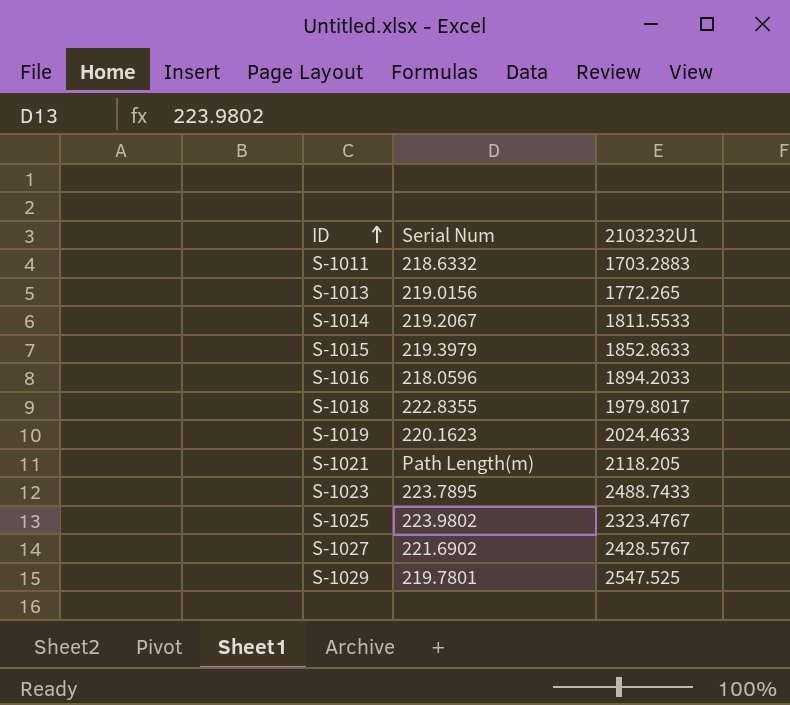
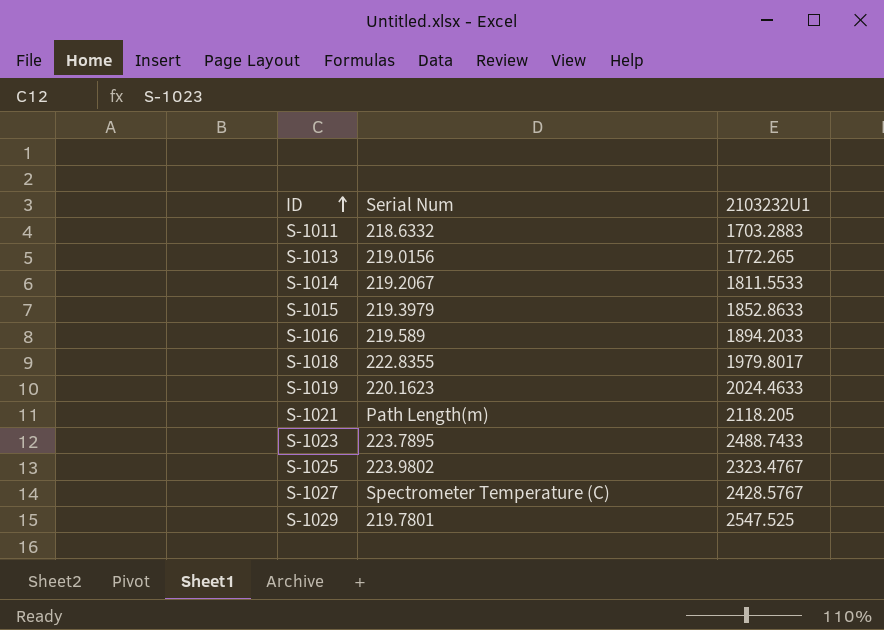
S-1016 | Serial Num: 218.0596 -> 219.589
S-1027 | Serial Num: 221.6902 -> Spectrometer Temperature (C)

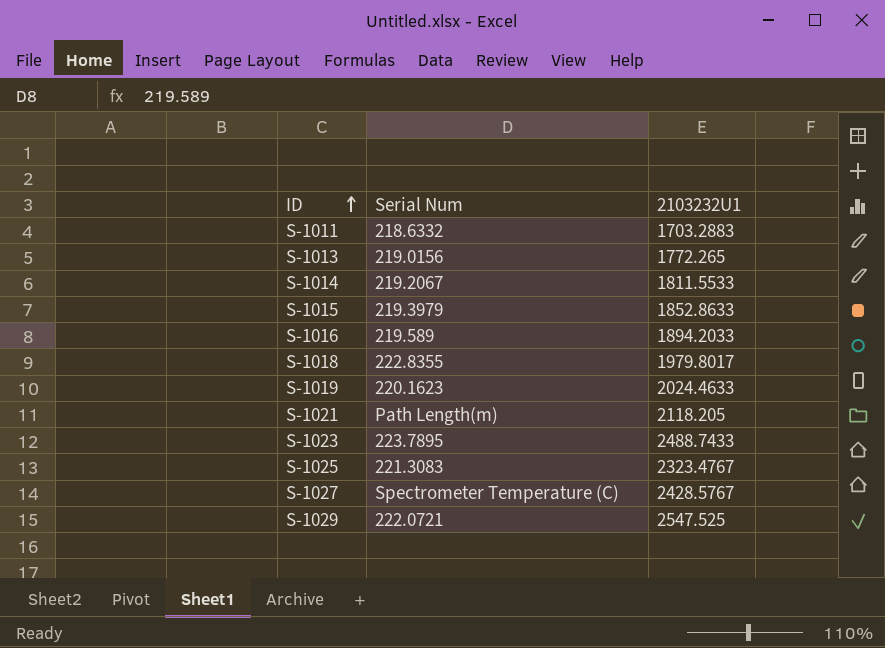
S-1025 | Serial Num: 223.9802 -> 221.3083
S-1029 | Serial Num: 219.7801 -> 222.0721

